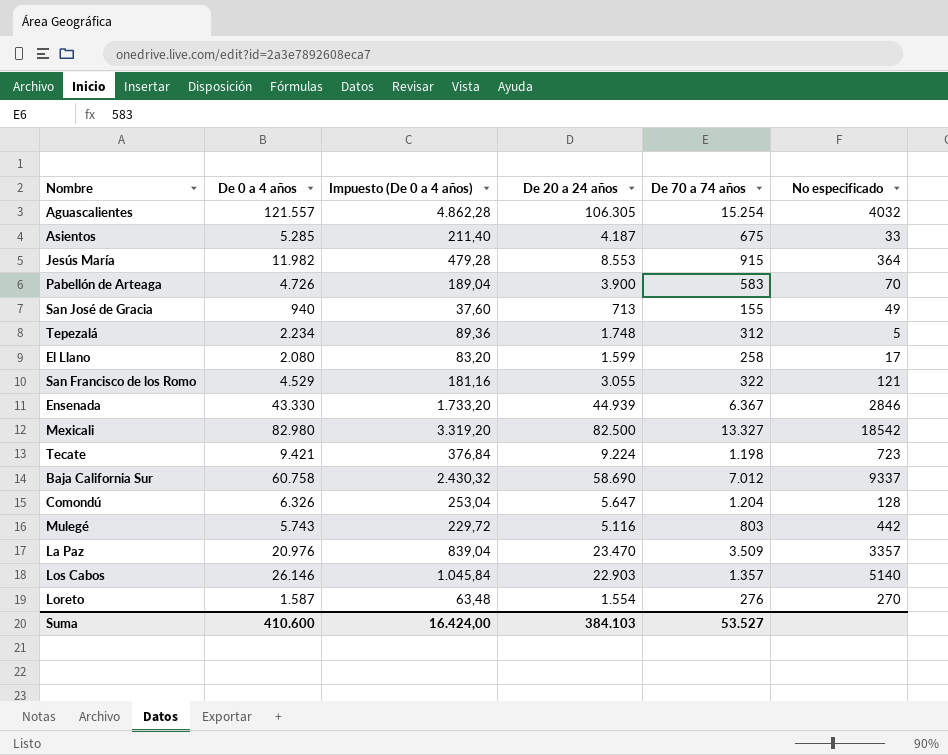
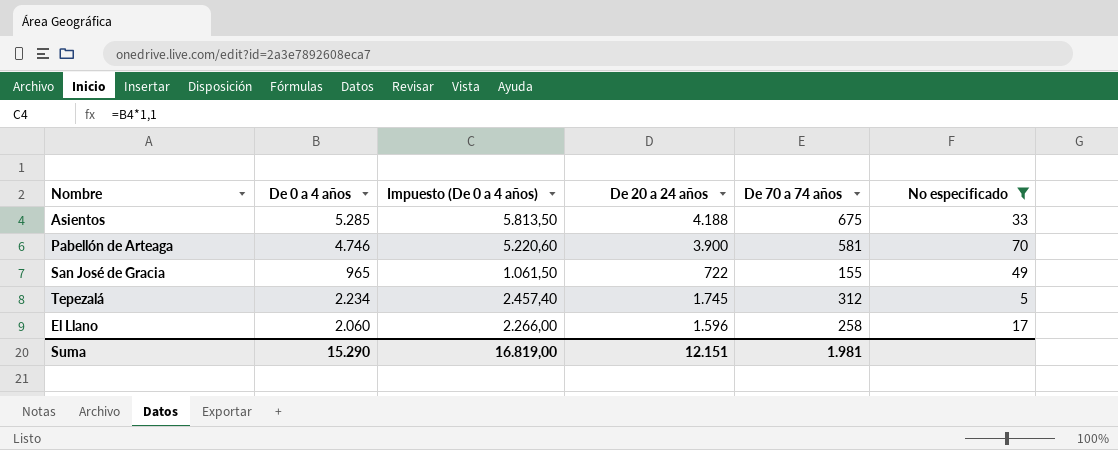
filter: none -> No especificado <= 70
column Impuesto (De 0 a 4 años) | formula: [De 0 a 4 años] * 0,04 -> [De 0 a 4 años] * 1,1
Asientos | De 20 a 24 años: 4.187 -> 4.188
Pabellón de Arteaga | De 0 a 4 años: 4.726 -> 4.746
Pabellón de Arteaga | De 70 a 74 años: 583 -> 581
San José de Gracia | De 0 a 4 años: 940 -> 965
San José de Gracia | De 20 a 24 años: 713 -> 722
Tepezalá | De 20 a 24 años: 1.748 -> 1.745
El Llano | De 0 a 4 años: 2.080 -> 2.060
El Llano | De 20 a 24 años: 1.599 -> 1.596
Suma | De 0 a 4 años: 410.600 -> 15.290
Suma | Impuesto (De 0 a 4 años): 16.424,00 -> 16.819,00
Suma | De 20 a 24 años: 384.103 -> 12.151
Suma | De 70 a 74 años: 53.527 -> 1.981

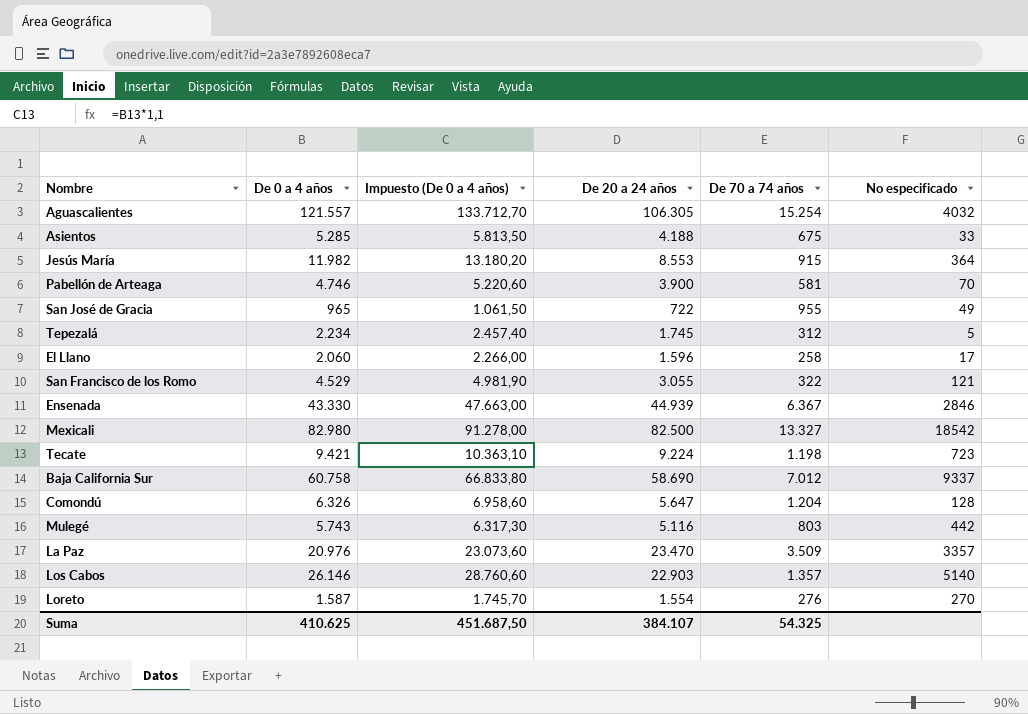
filter: No especificado <= 70 -> none
San José de Gracia | De 70 a 74 años: 155 -> 955
Suma | De 0 a 4 años: 15.290 -> 410.625
Suma | Impuesto (De 0 a 4 años): 16.819,00 -> 451.687,50
Suma | De 20 a 24 años: 12.151 -> 384.107
Suma | De 70 a 74 años: 1.981 -> 54.325

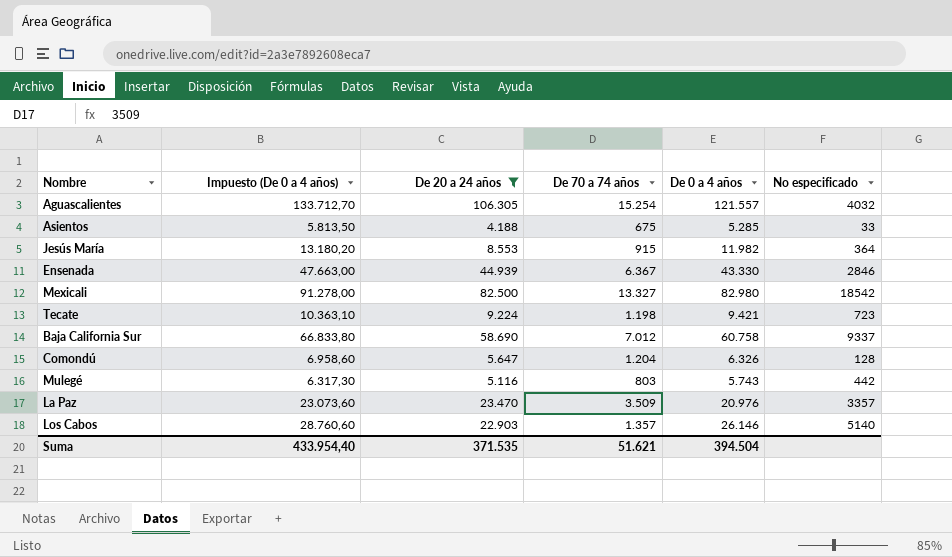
filter: none -> De 20 a 24 años >= 4.188
column De 0 a 4 años | position: 2 -> 5
Suma | Impuesto (De 0 a 4 años): 451.687,50 -> 433.954,40
Suma | De 20 a 24 años: 384.107 -> 371.535
Suma | De 70 a 74 años: 54.325 -> 51.621
Suma | De 0 a 4 años: 410.625 -> 394.504

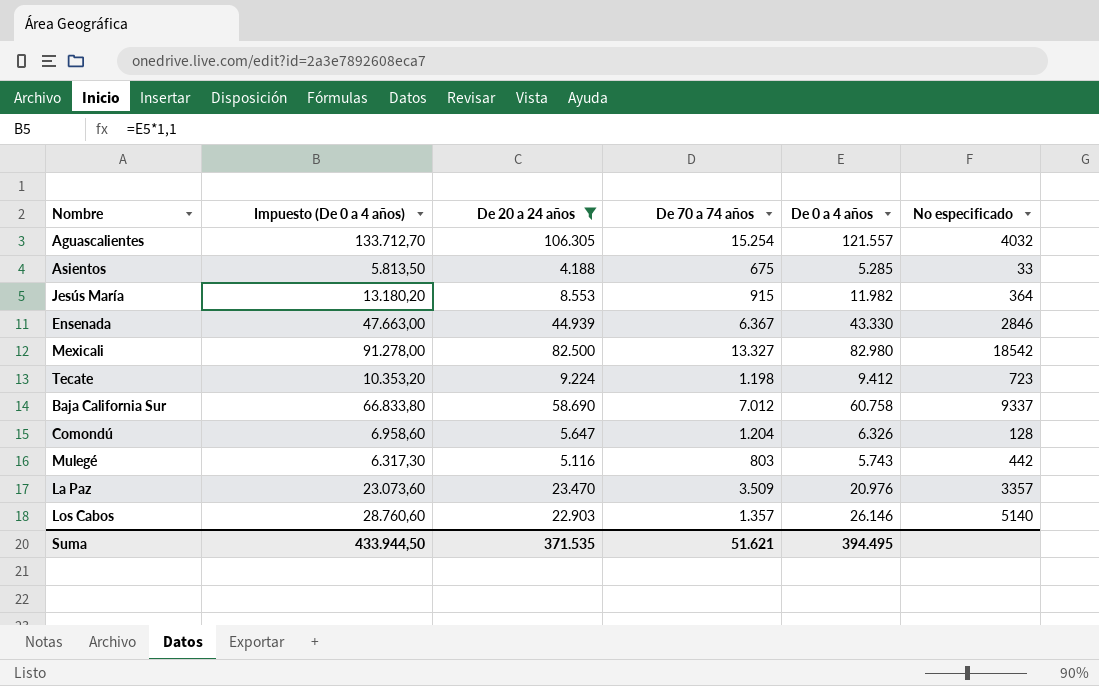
Tecate | Impuesto (De 0 a 4 años): 10.363,10 -> 10.353,20
Tecate | De 0 a 4 años: 9.421 -> 9.412
Suma | Impuesto (De 0 a 4 años): 433.954,40 -> 433.944,50
Suma | De 0 a 4 años: 394.504 -> 394.495

